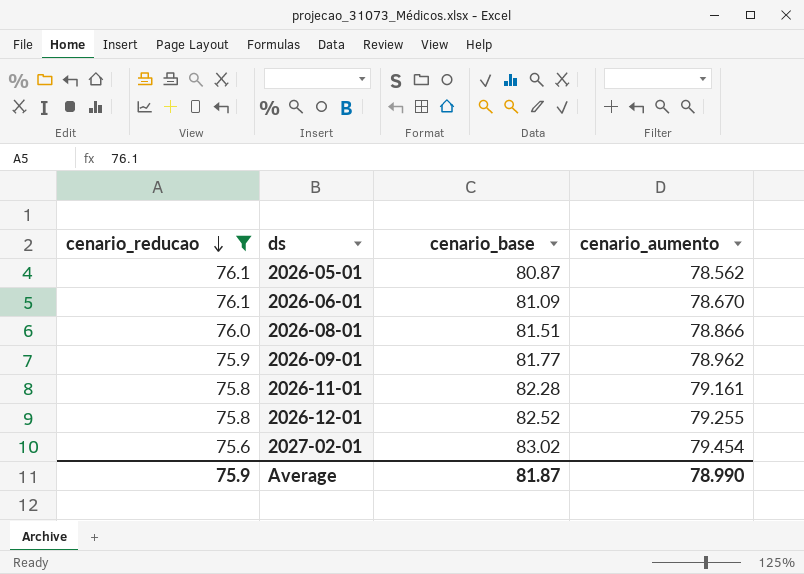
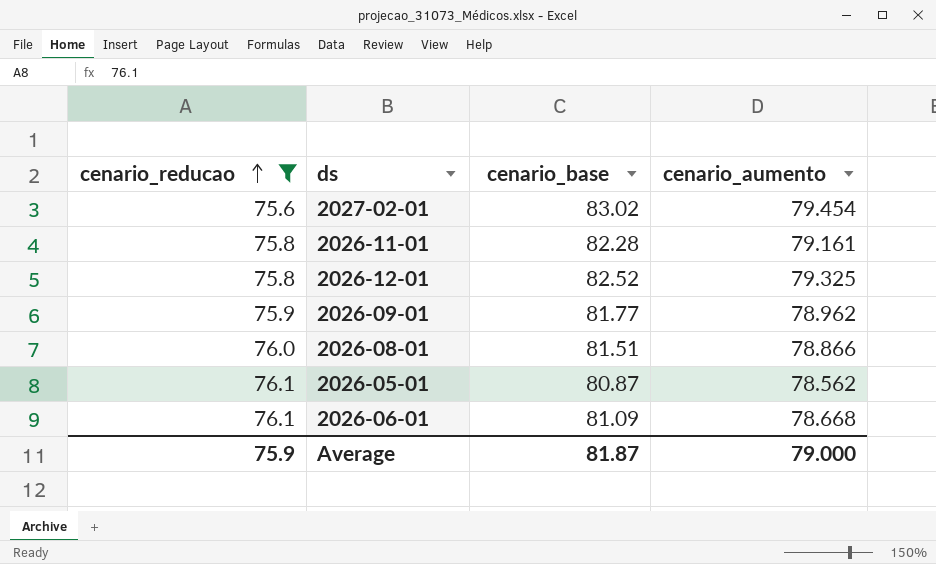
row order: cenario_reducao descending -> cenario_reducao ascending
2026-12-01 | cenario_aumento: 79.255 -> 79.325
2026-06-01 | cenario_aumento: 78.670 -> 78.668
Average | cenario_aumento: 78.990 -> 79.000

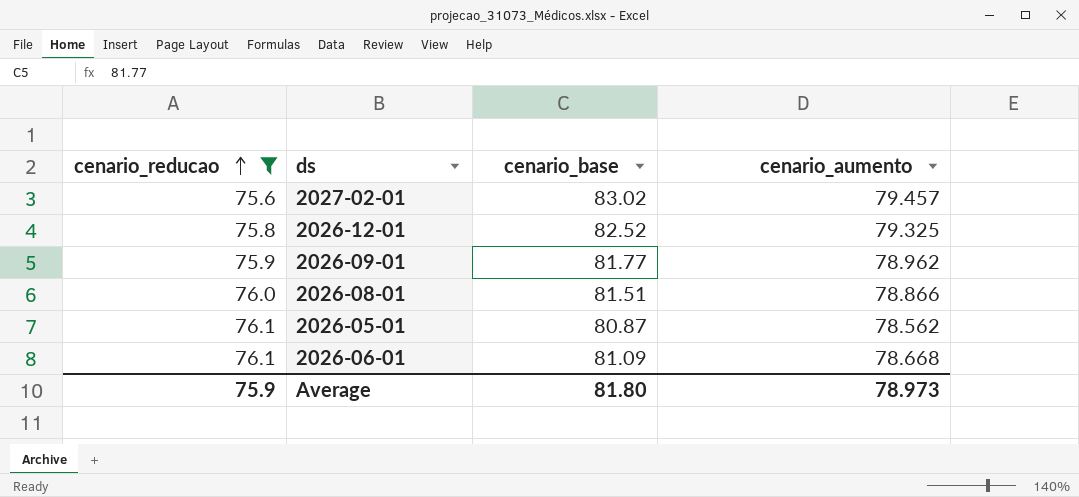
row 2026-11-01: 75.8 | 82.28 | 79.161 -> none
2027-02-01 | cenario_aumento: 79.454 -> 79.457
Average | cenario_base: 81.87 -> 81.80
Average | cenario_aumento: 79.000 -> 78.973

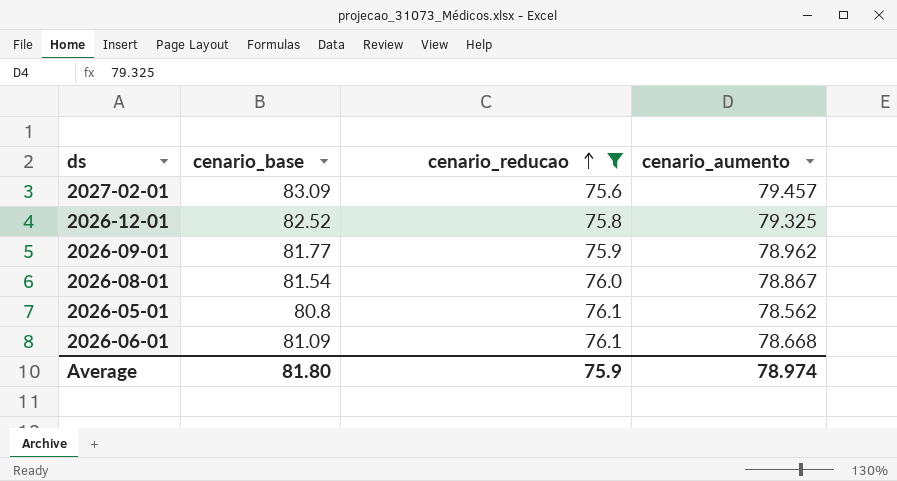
column cenario_reducao | position: 1 -> 3
2027-02-01 | cenario_base: 83.02 -> 83.09
2026-08-01 | cenario_base: 81.51 -> 81.54
2026-08-01 | cenario_aumento: 78.866 -> 78.867
2026-05-01 | cenario_base: 80.87 -> 80.8
Average | cenario_aumento: 78.973 -> 78.974

